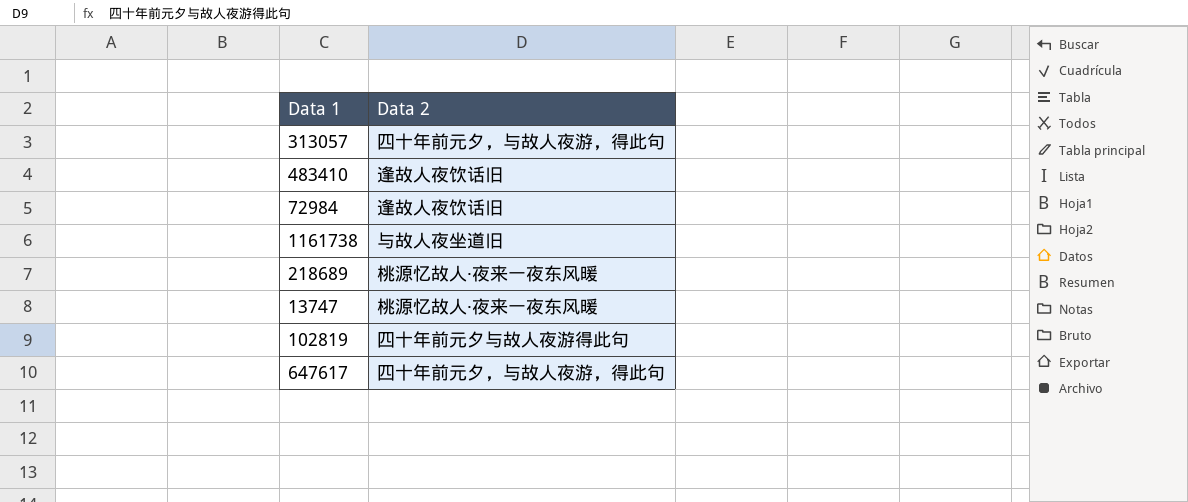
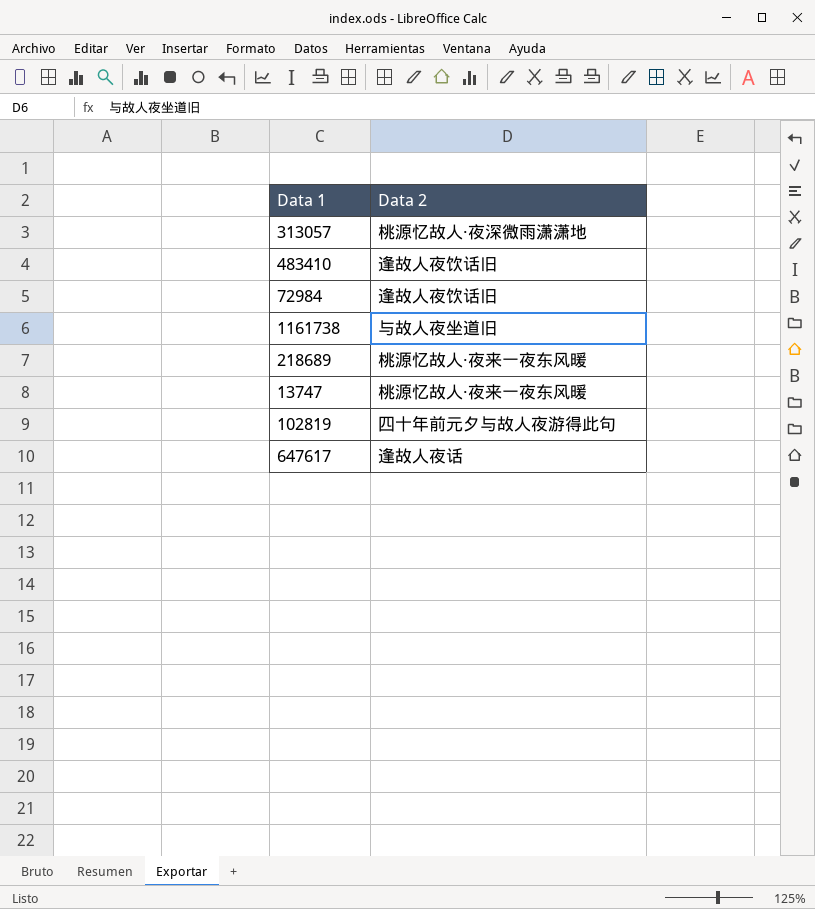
313057 | Data 2: 四十年前元夕，与故人夜游，得此句 -> 桃源忆故人·夜深微雨潇潇地
647617 | Data 2: 四十年前元夕，与故人夜游，得此句 -> 逢故人夜话

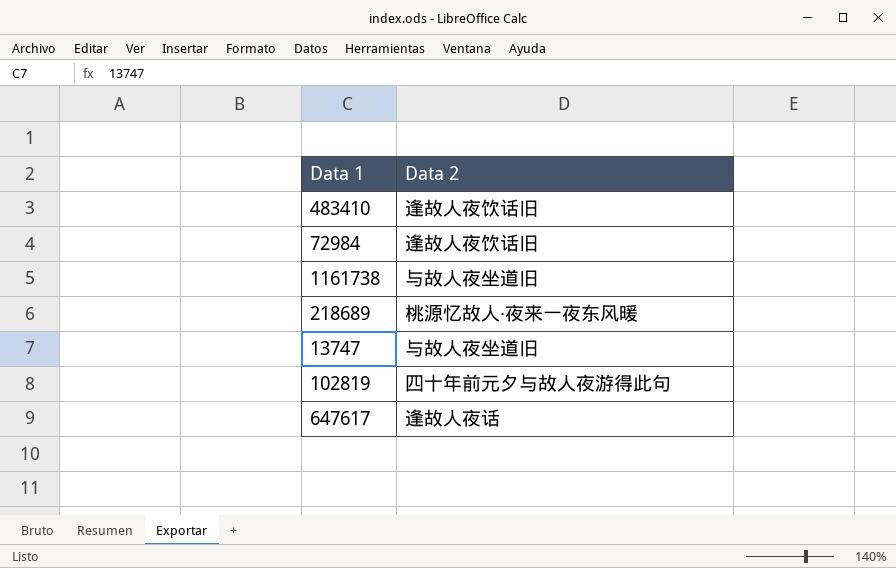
row 313057: 桃源忆故人·夜深微雨潇潇地 -> none
13747 | Data 2: 桃源忆故人·夜来一夜东风暖 -> 与故人夜坐道旧

